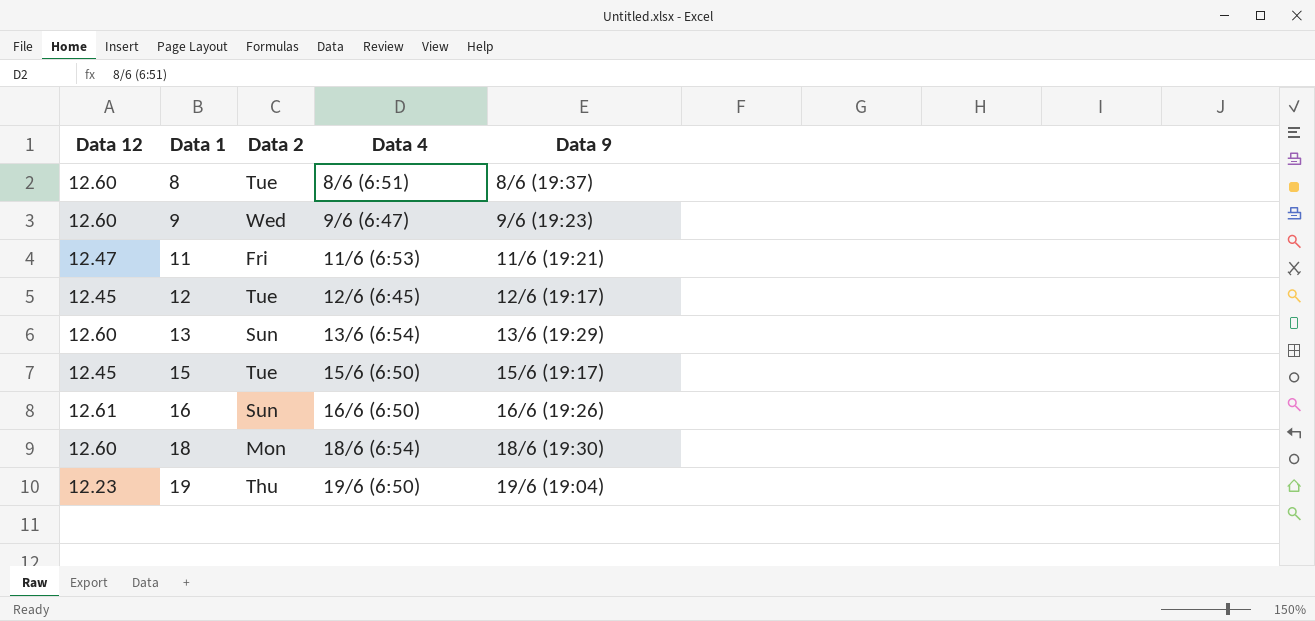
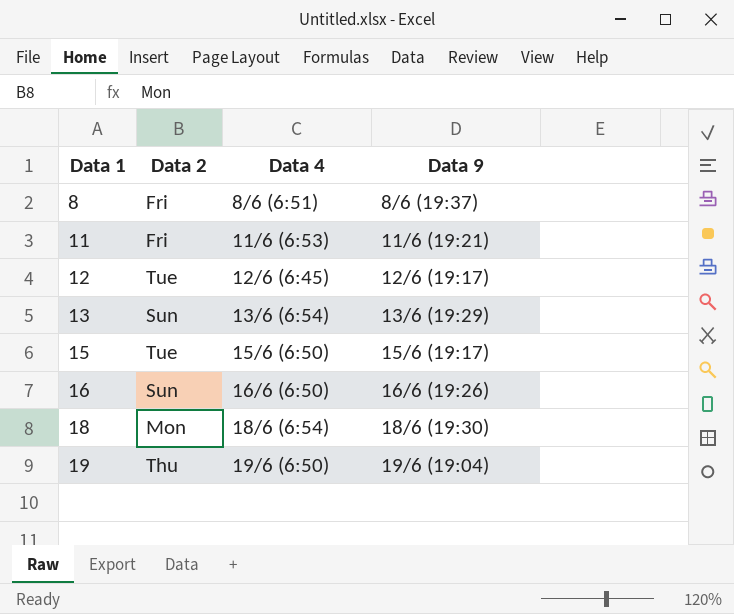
column Data 12 | position: 1 -> none
row 9: 12.60 | Wed | 9/6 (6:47) | 9/6 (19:23) -> none
8 | Data 2: Tue -> Fri

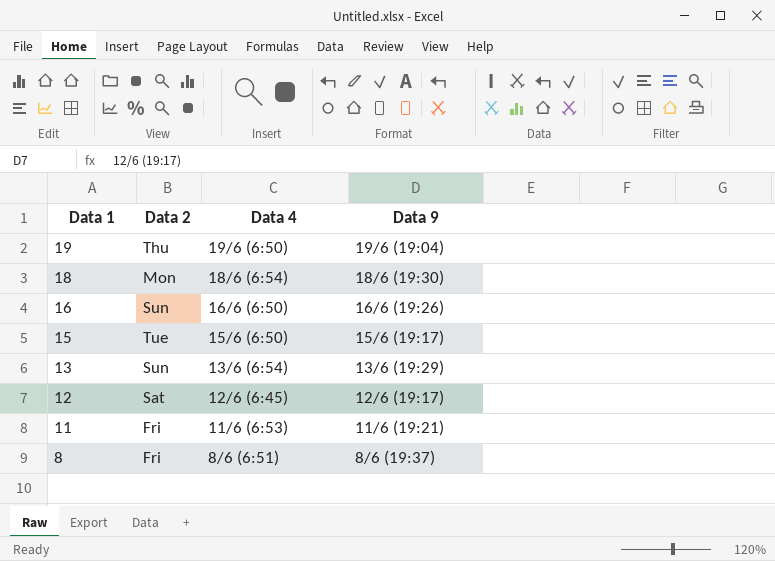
row order: Data 1 ascending -> Data 1 descending
12 | Data 2: Tue -> Sat

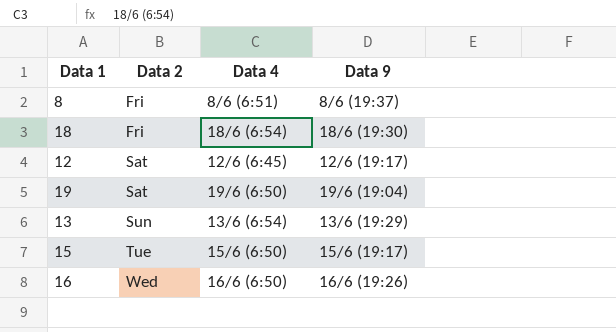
row order: Data 1 descending -> Data 2 ascending
row 11: Fri | 11/6 (6:53) | 11/6 (19:21) -> none
18 | Data 2: Mon -> Fri
19 | Data 2: Thu -> Sat
16 | Data 2: Sun -> Wed

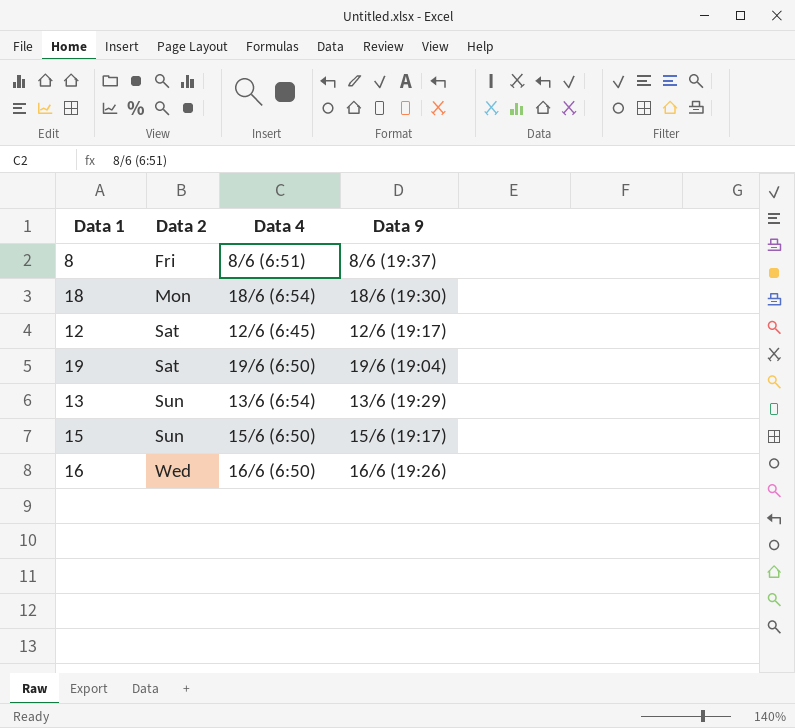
18 | Data 2: Fri -> Mon
15 | Data 2: Tue -> Sun

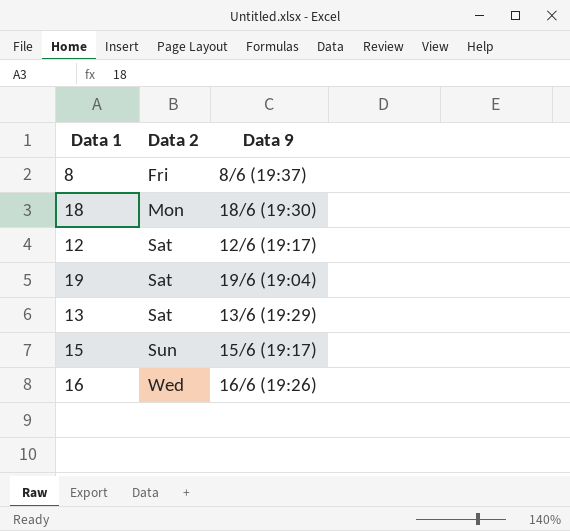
column Data 4 | position: 3 -> none
13 | Data 2: Sun -> Sat

